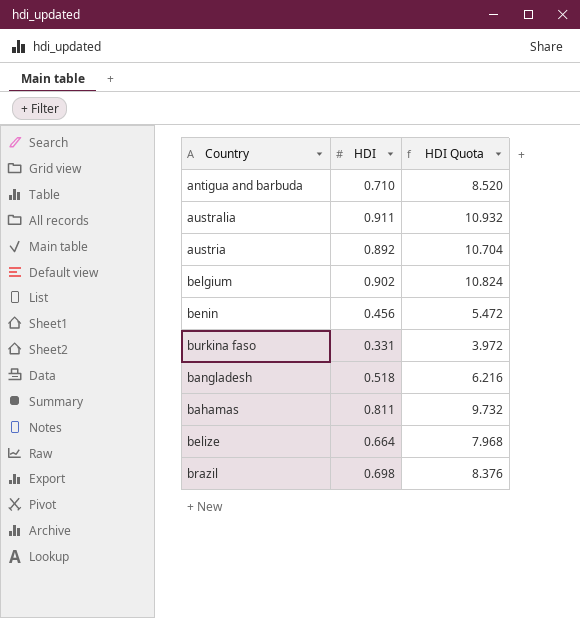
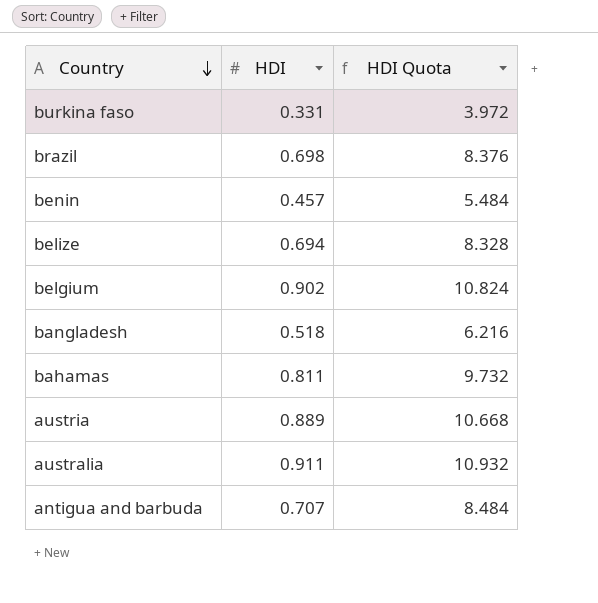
row order: none -> Country descending
benin | HDI: 0.456 -> 0.457
benin | HDI Quota: 5.472 -> 5.484
belize | HDI: 0.664 -> 0.694
belize | HDI Quota: 7.968 -> 8.328
austria | HDI: 0.892 -> 0.889
austria | HDI Quota: 10.704 -> 10.668
antigua and barbuda | HDI: 0.710 -> 0.707
antigua and barbuda | HDI Quota: 8.520 -> 8.484

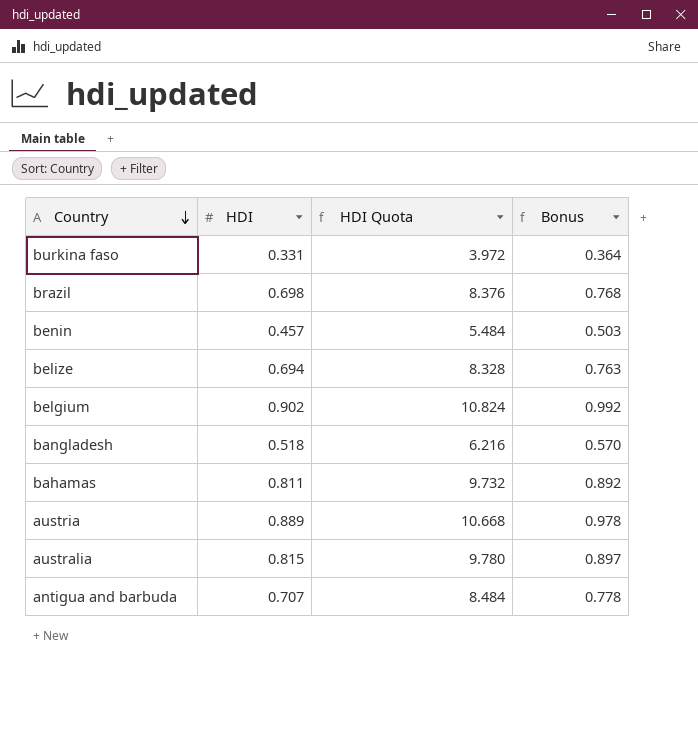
column Bonus | formula: none -> [HDI] * 1.1
australia | HDI: 0.911 -> 0.815
australia | HDI Quota: 10.932 -> 9.780

